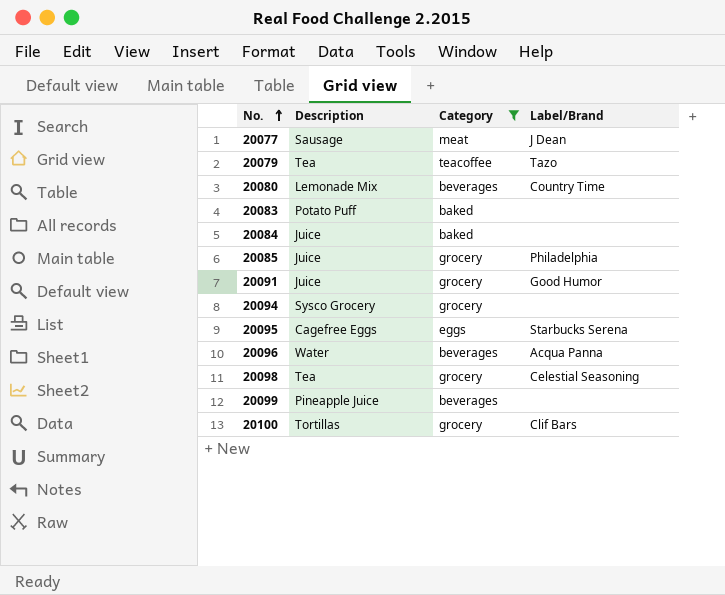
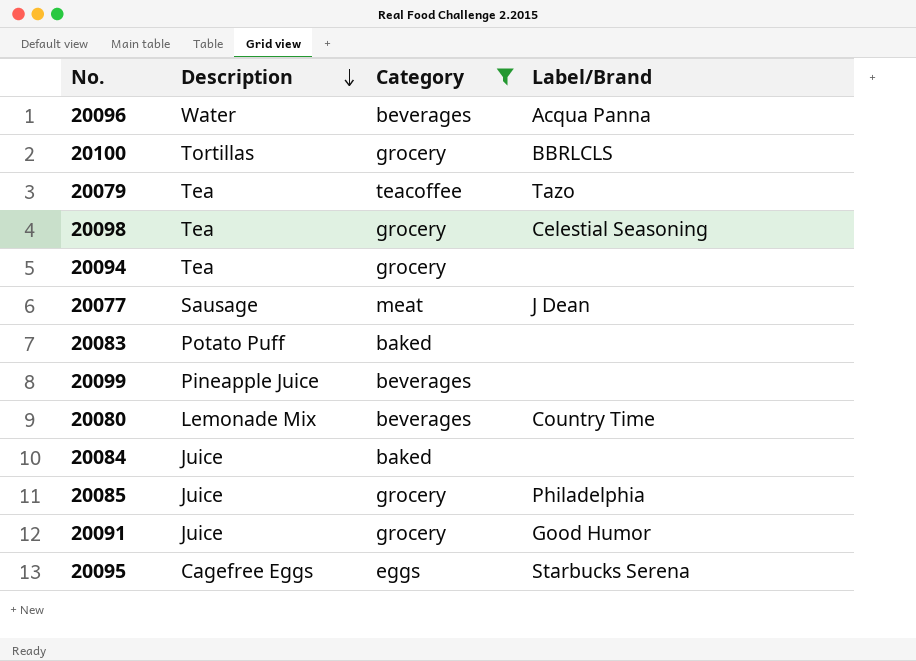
row order: No. ascending -> Description descending
20100 | Label/Brand: Clif Bars -> BBRLCLS
20094 | Description: Sysco Grocery -> Tea

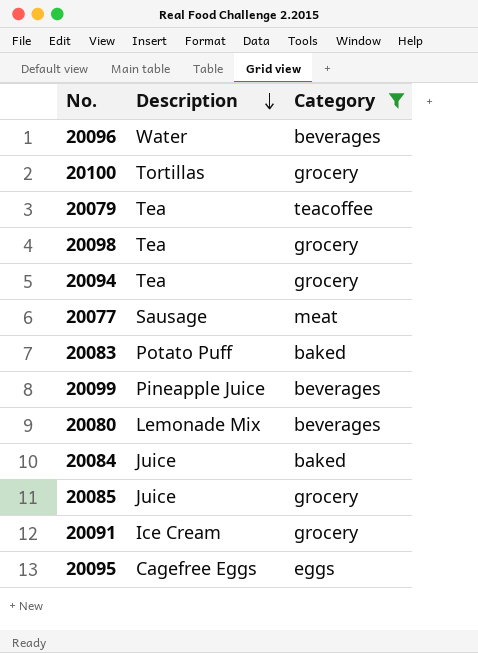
column Label/Brand | position: 4 -> none
20091 | Description: Juice -> Ice Cream

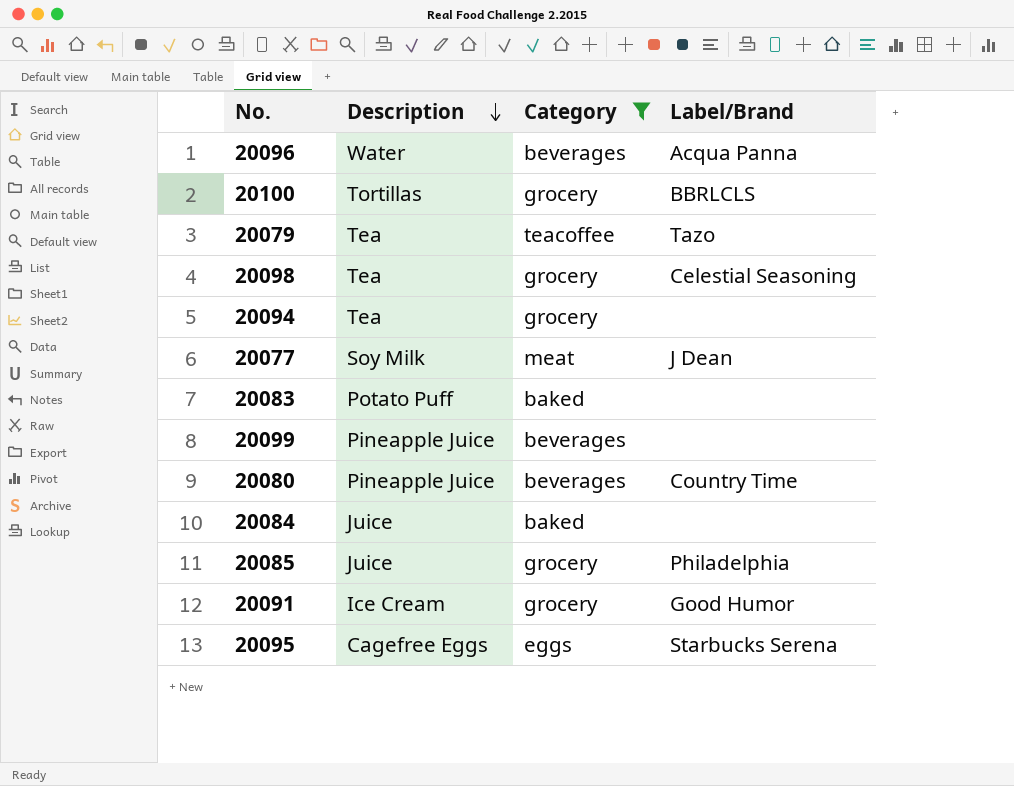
column Label/Brand | position: none -> 4
20077 | Description: Sausage -> Soy Milk
20080 | Description: Lemonade Mix -> Pineapple Juice

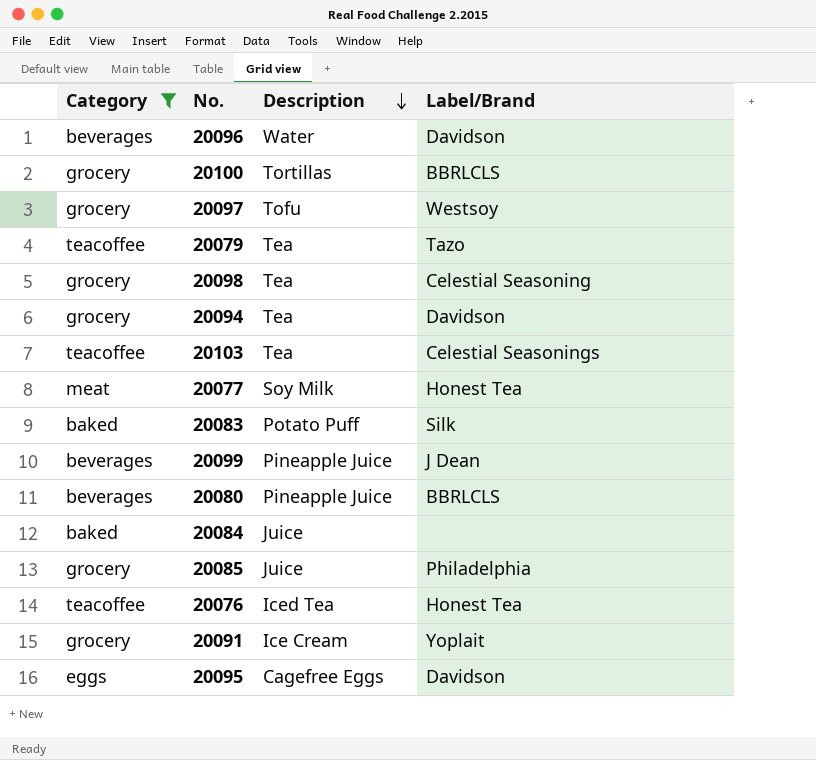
column Category | position: 3 -> 1
20096 | Label/Brand: Acqua Panna -> Davidson
row 20097: none -> grocery | Tofu | Westsoy
20094 | Label/Brand: none -> Davidson
row 20103: none -> teacoffee | Tea | Celestial Seasonings
20077 | Label/Brand: J Dean -> Honest Tea
20083 | Label/Brand: none -> Silk
20099 | Label/Brand: none -> J Dean
20080 | Label/Brand: Country Time -> BBRLCLS
row 20076: none -> teacoffee | Iced Tea | Honest Tea
20091 | Label/Brand: Good Humor -> Yoplait
20095 | Label/Brand: Starbucks Serena -> Davidson

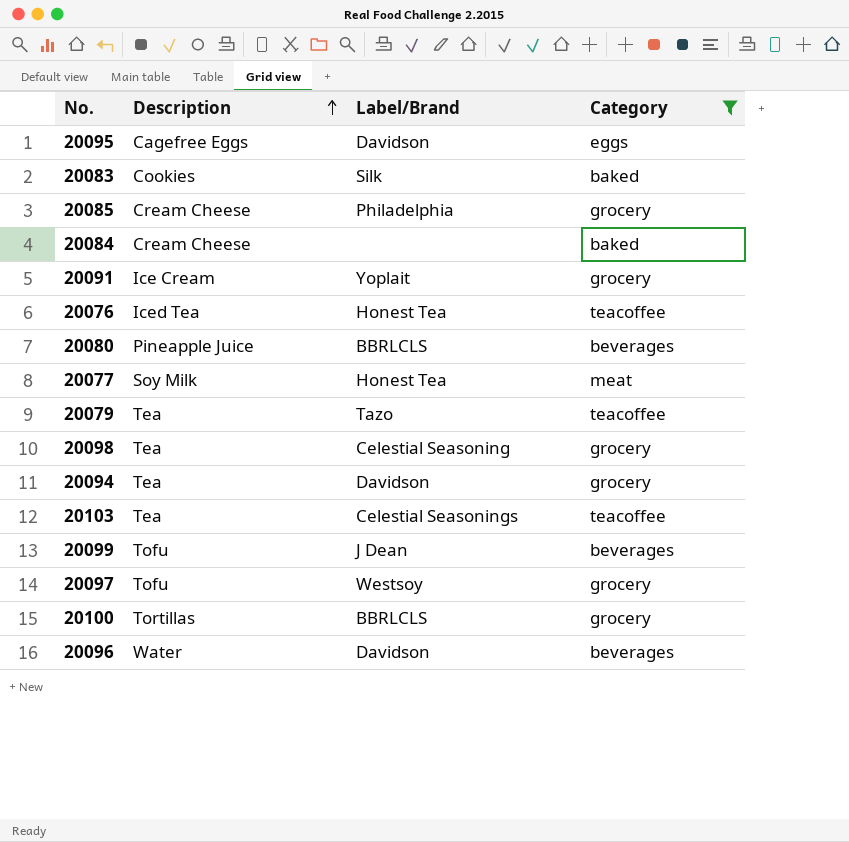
row order: Description descending -> Description ascending
column Category | position: 1 -> 4
20083 | Description: Potato Puff -> Cookies
20085 | Description: Juice -> Cream Cheese
20084 | Description: Juice -> Cream Cheese
20099 | Description: Pineapple Juice -> Tofu

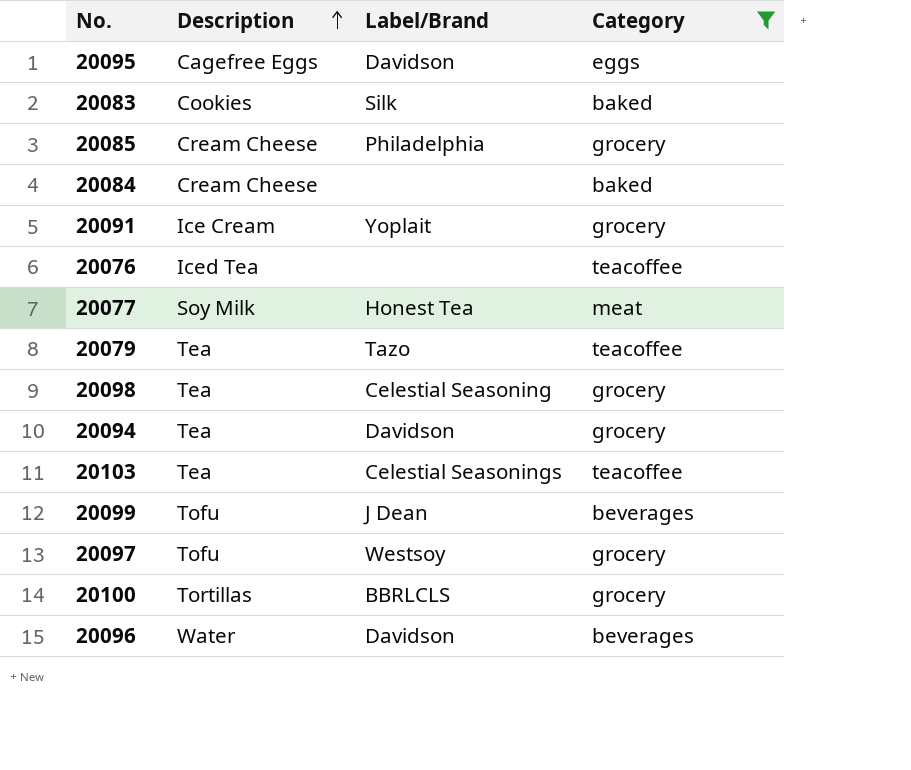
row 20080: Pineapple Juice | BBRLCLS | beverages -> none
20076 | Label/Brand: Honest Tea -> none

